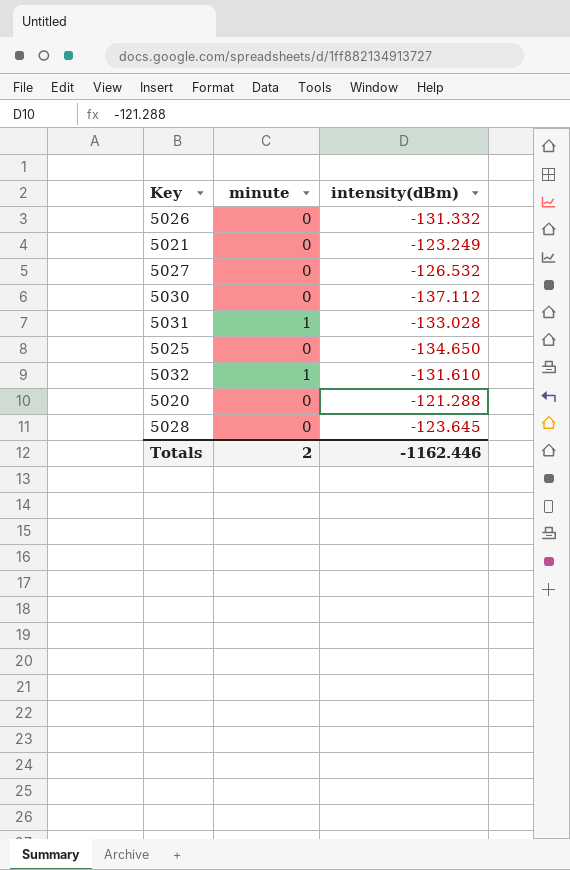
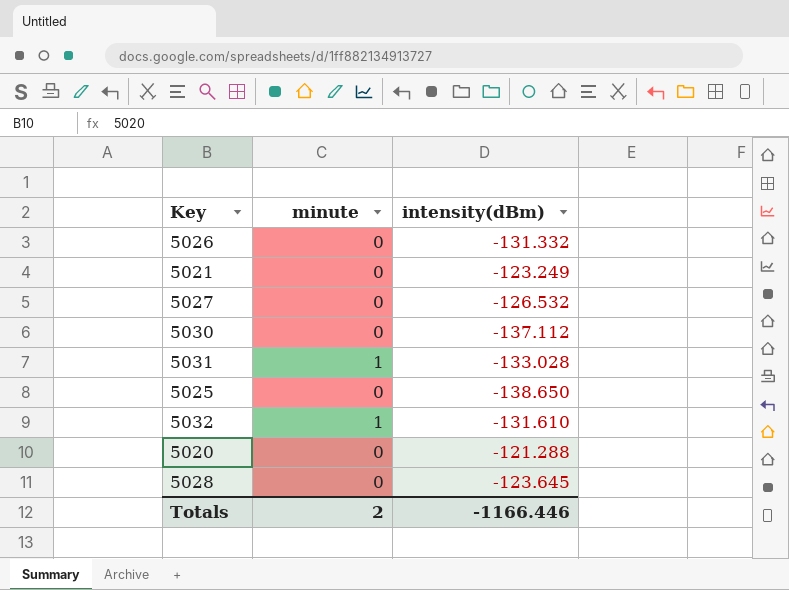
5025 | intensity(dBm): -134.650 -> -138.650
Totals | intensity(dBm): -1162.446 -> -1166.446

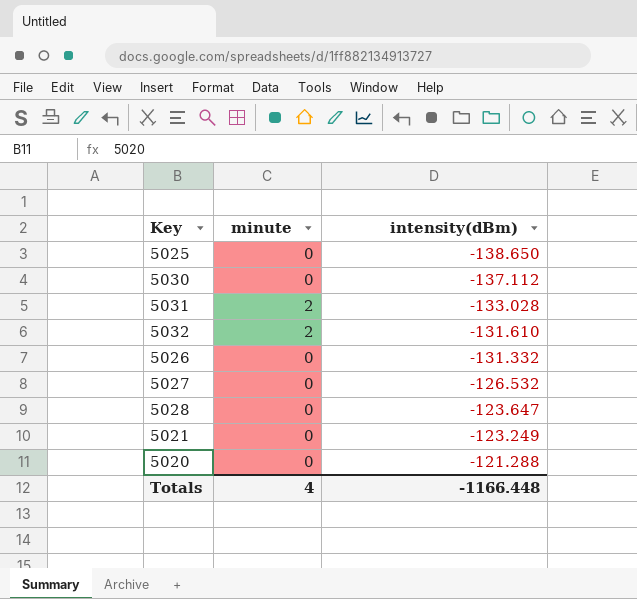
row order: none -> intensity(dBm) ascending
5031 | minute: 1 -> 2
5032 | minute: 1 -> 2
5028 | intensity(dBm): -123.645 -> -123.647
Totals | minute: 2 -> 4
Totals | intensity(dBm): -1166.446 -> -1166.448

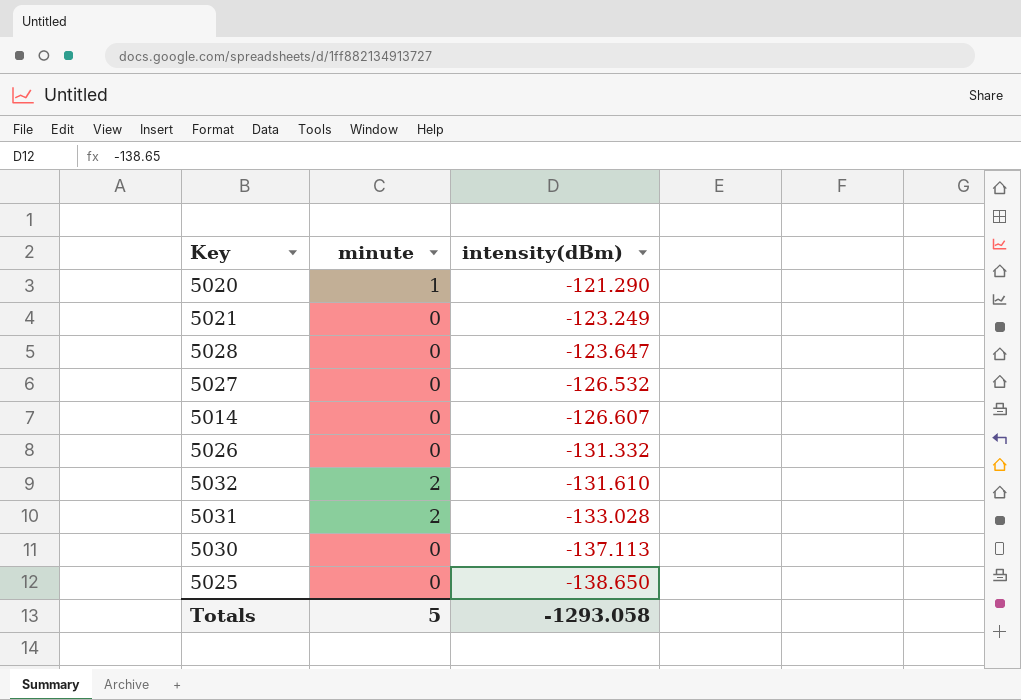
row order: intensity(dBm) ascending -> intensity(dBm) descending
5020 | minute: 0 -> 1
5020 | intensity(dBm): -121.288 -> -121.290
row 5014: none -> 0 | -126.607
5030 | intensity(dBm): -137.112 -> -137.113
Totals | minute: 4 -> 5
Totals | intensity(dBm): -1166.448 -> -1293.058

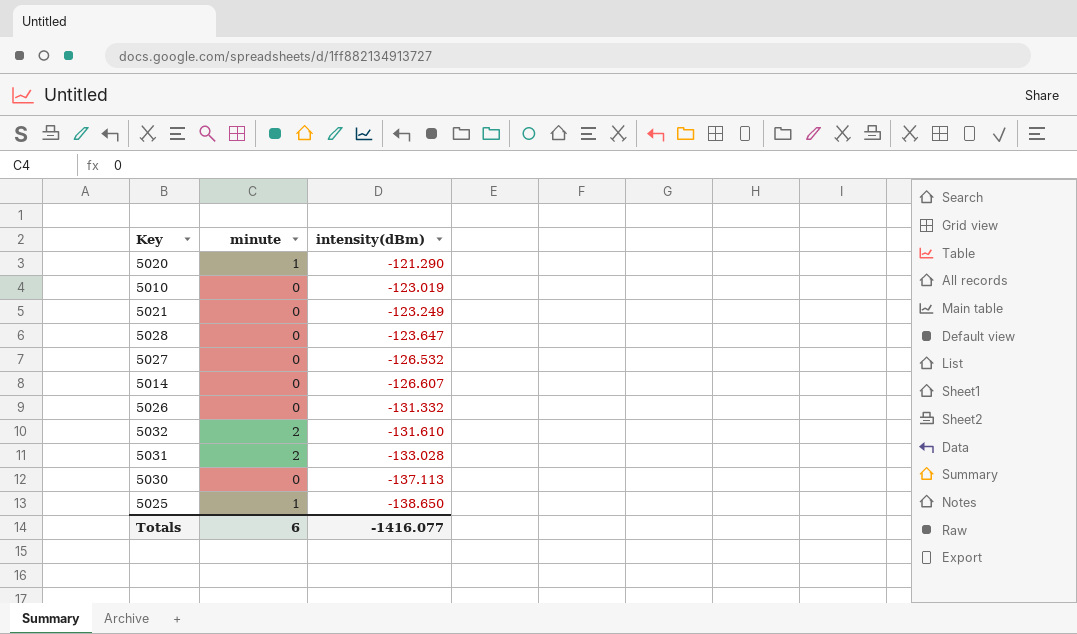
row 5010: none -> 0 | -123.019
5025 | minute: 0 -> 1
Totals | minute: 5 -> 6
Totals | intensity(dBm): -1293.058 -> -1416.077

